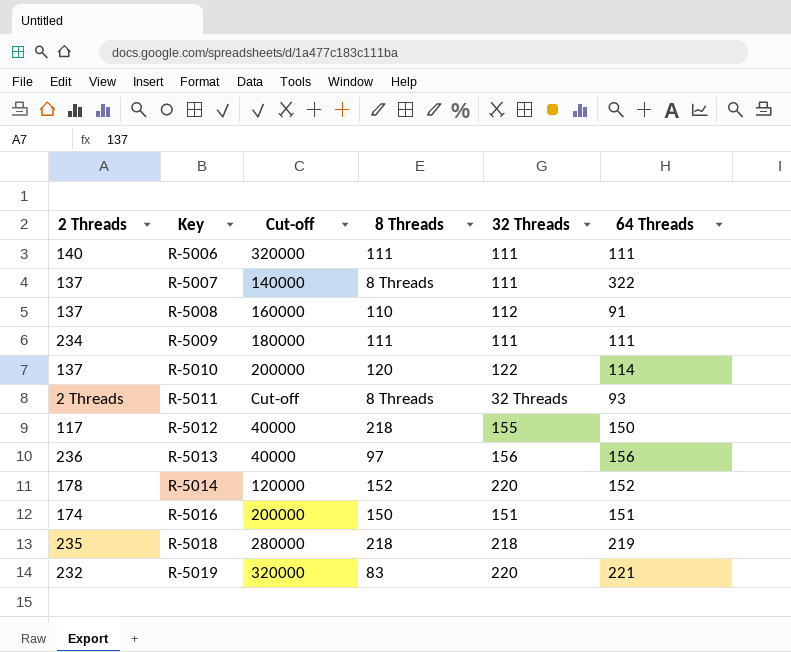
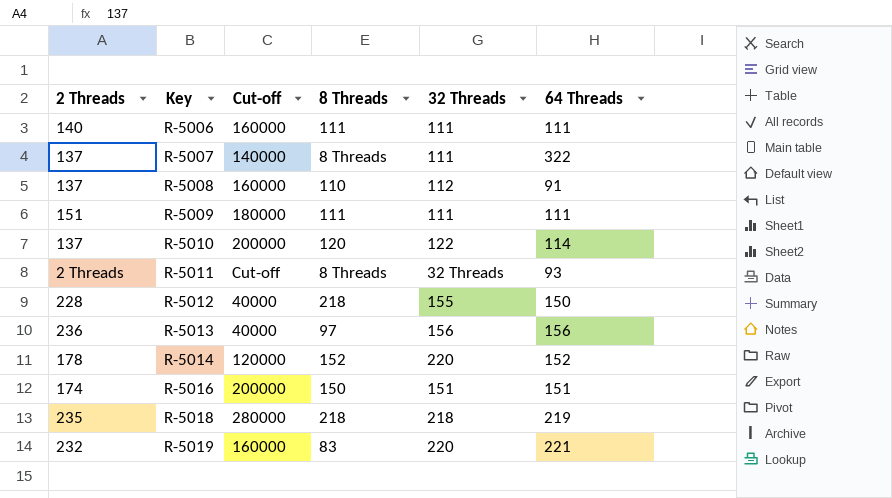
R-5006 | Cut-off: 320000 -> 160000
R-5009 | 2 Threads: 234 -> 151
R-5012 | 2 Threads: 117 -> 228
R-5019 | Cut-off: 320000 -> 160000

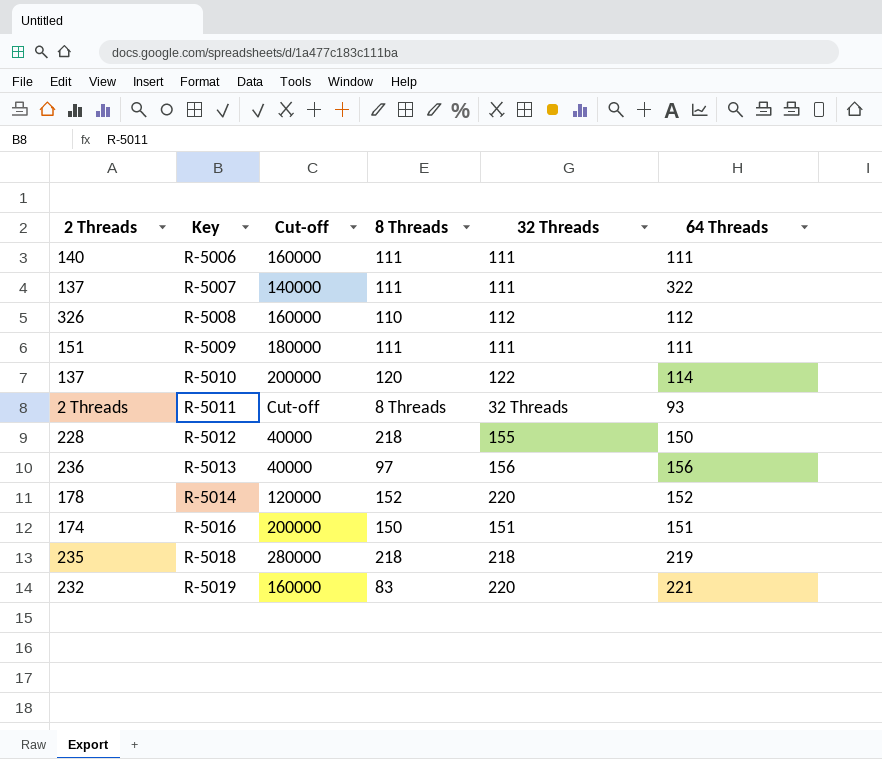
R-5007 | 8 Threads: 8 Threads -> 111
R-5008 | 2 Threads: 137 -> 326
R-5008 | 64 Threads: 91 -> 112

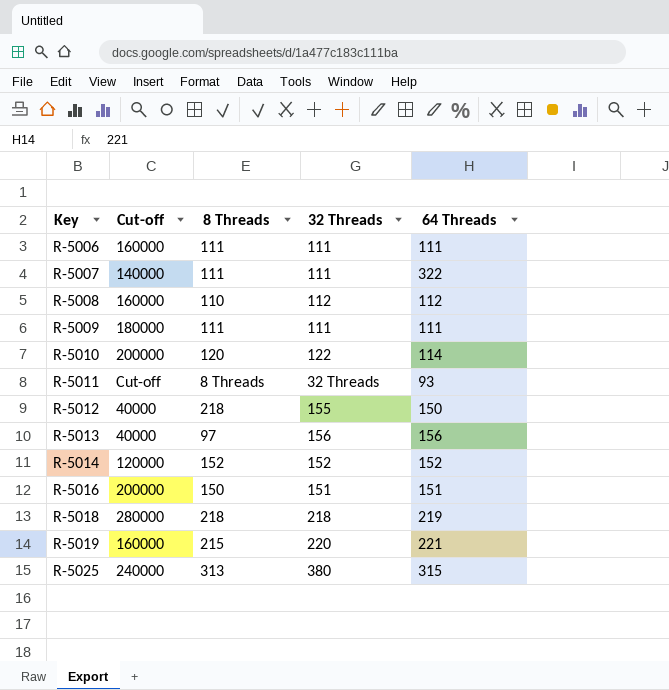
column 2 Threads | position: 1 -> none
R-5014 | 32 Threads: 220 -> 152
R-5019 | 8 Threads: 83 -> 215
row R-5025: none -> 240000 | 313 | 380 | 315

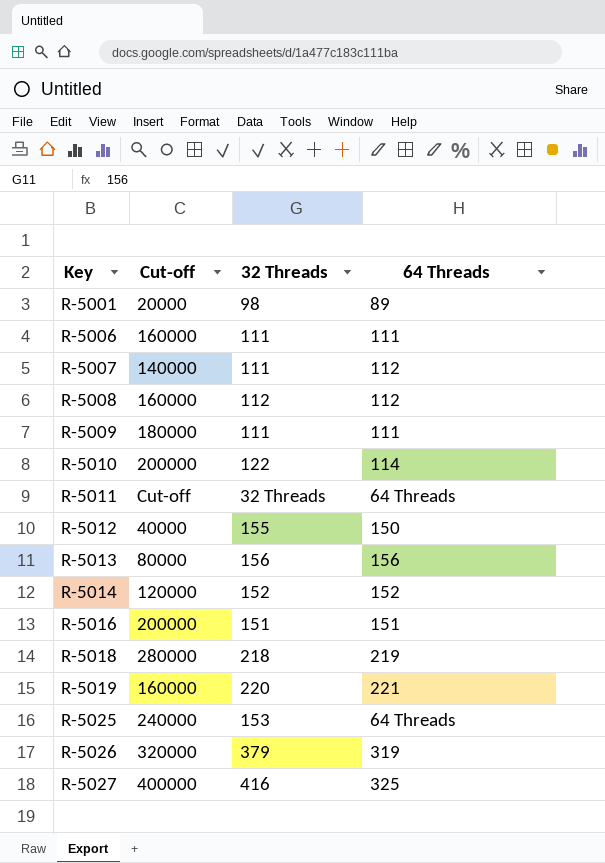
column 8 Threads | position: 3 -> none
row R-5001: none -> 20000 | 98 | 89
R-5007 | 64 Threads: 322 -> 112
R-5011 | 64 Threads: 93 -> 64 Threads
R-5013 | Cut-off: 40000 -> 80000
R-5025 | 32 Threads: 380 -> 153
R-5025 | 64 Threads: 315 -> 64 Threads
row R-5026: none -> 320000 | 379 | 319
row R-5027: none -> 400000 | 416 | 325

